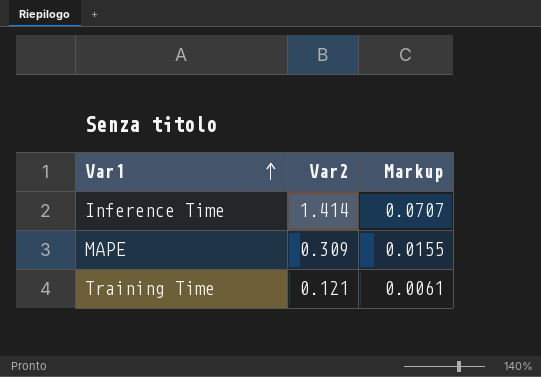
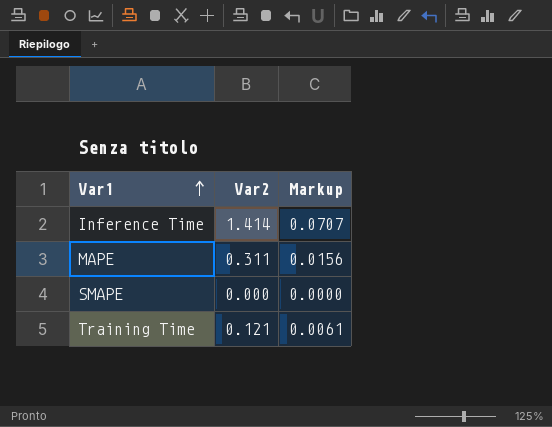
MAPE | Var2: 0.309 -> 0.311
MAPE | Markup: 0.0155 -> 0.0156
row SMAPE: none -> 0.000 | 0.0000

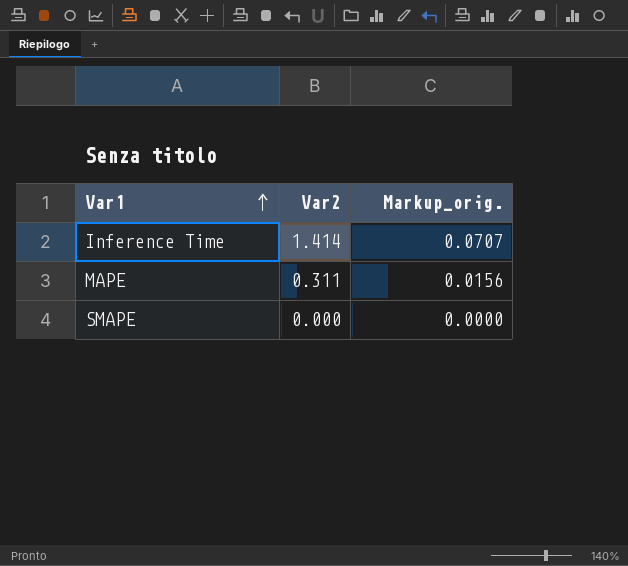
column name: Markup -> Markup_orig.
row Training Time: 0.121 | 0.0061 -> none

